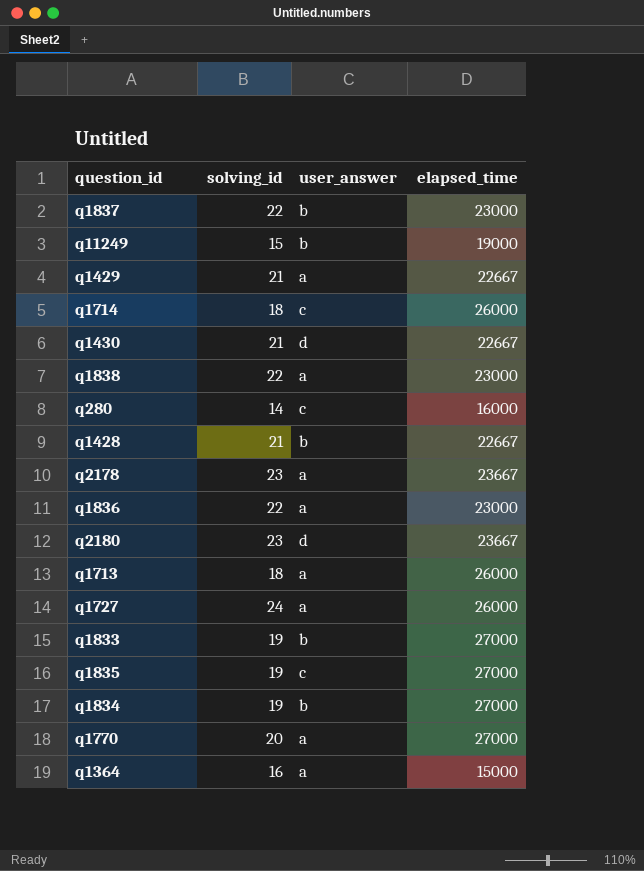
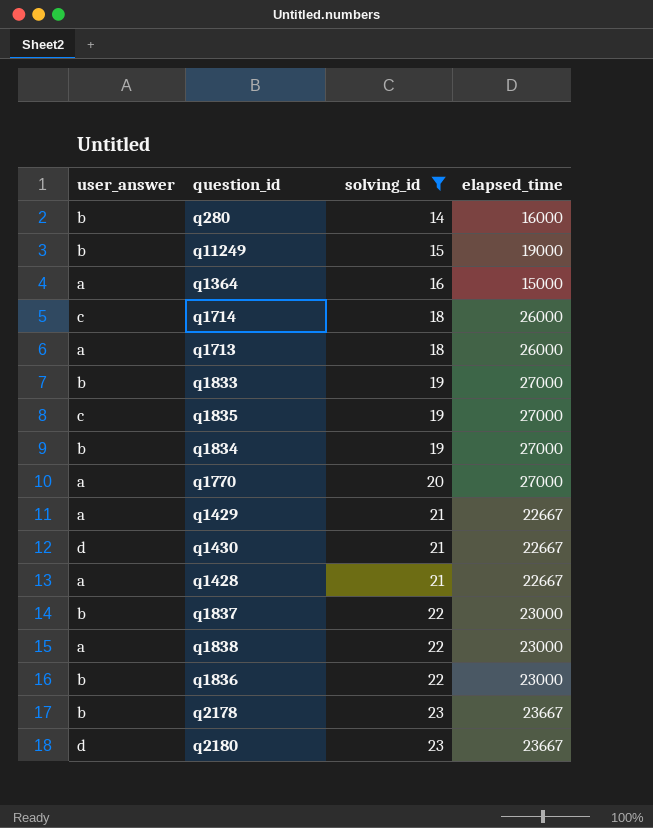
filter: none -> solving_id != 24
row order: none -> solving_id ascending
column user_answer | position: 3 -> 1
q280 | user_answer: c -> b
q1428 | user_answer: b -> a
q1836 | user_answer: a -> b
q2178 | user_answer: a -> b

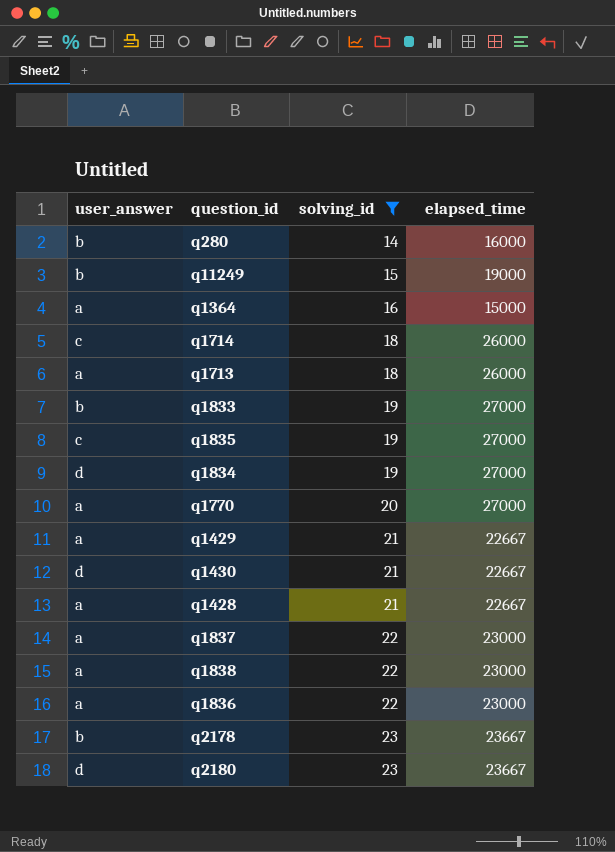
q1834 | user_answer: b -> d
q1837 | user_answer: b -> a
q1836 | user_answer: b -> a

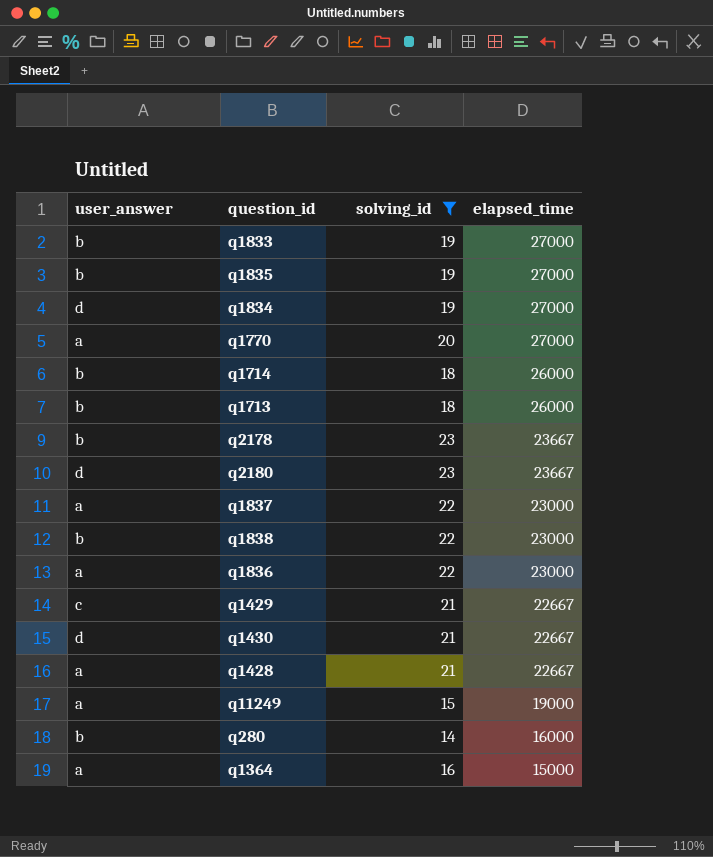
row order: solving_id ascending -> elapsed_time descending
q1835 | user_answer: c -> b
q1714 | user_answer: c -> b
q1713 | user_answer: a -> b
q1838 | user_answer: a -> b
q1429 | user_answer: a -> c
q11249 | user_answer: b -> a

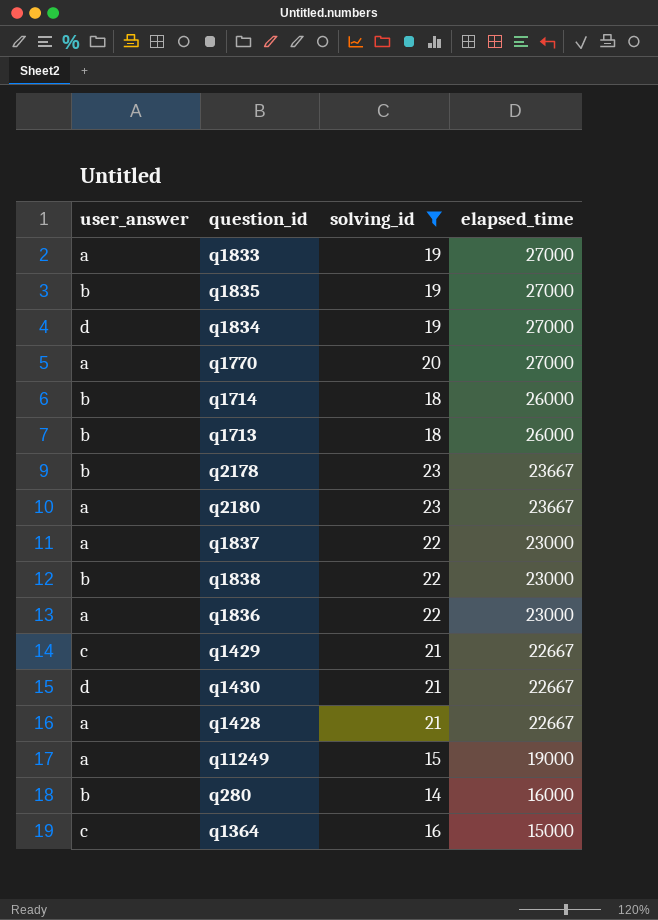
q1833 | user_answer: b -> a
q2180 | user_answer: d -> a
q1364 | user_answer: a -> c

